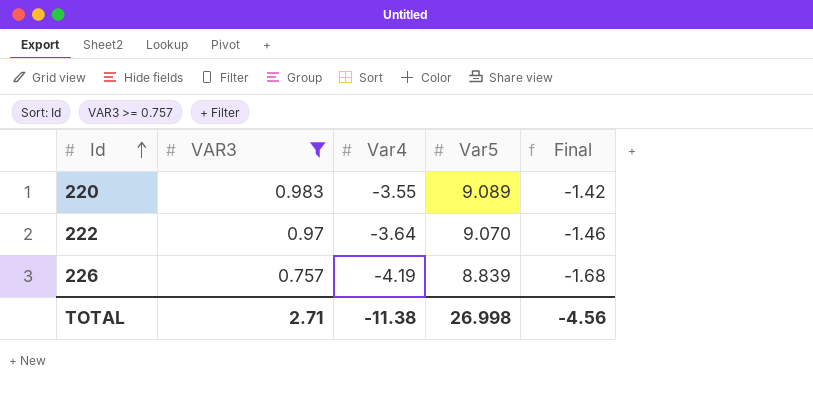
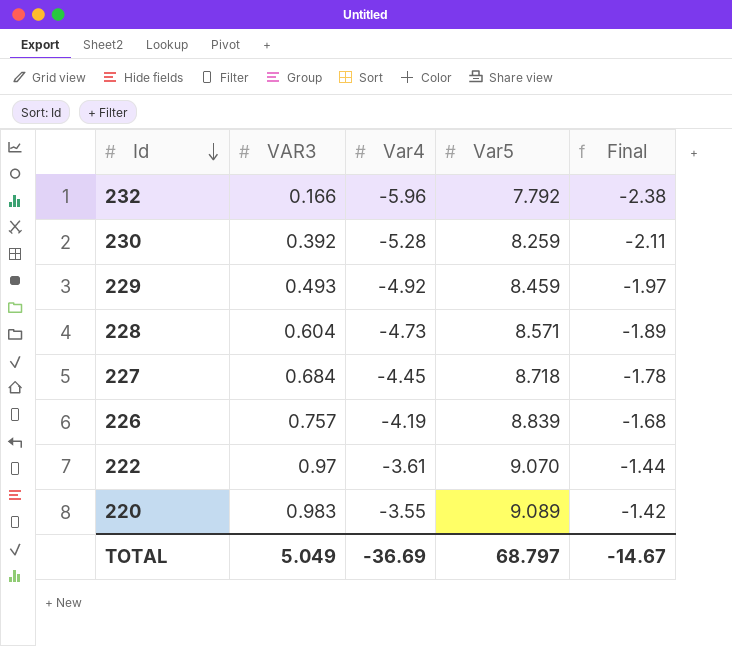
filter: VAR3 >= 0.757 -> none
row order: Id ascending -> Id descending
222 | Var4: -3.64 -> -3.61
222 | Final: -1.46 -> -1.44
TOTAL | VAR3: 2.71 -> 5.049
TOTAL | Var4: -11.38 -> -36.69
TOTAL | Var5: 26.998 -> 68.797
TOTAL | Final: -4.56 -> -14.67

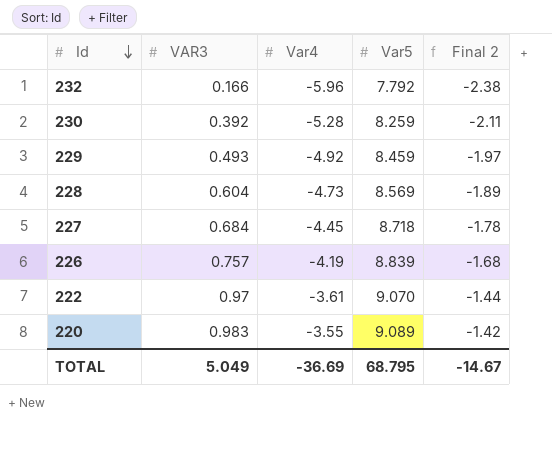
column name: Final -> Final 2
228 | Var5: 8.571 -> 8.569
TOTAL | Var5: 68.797 -> 68.795

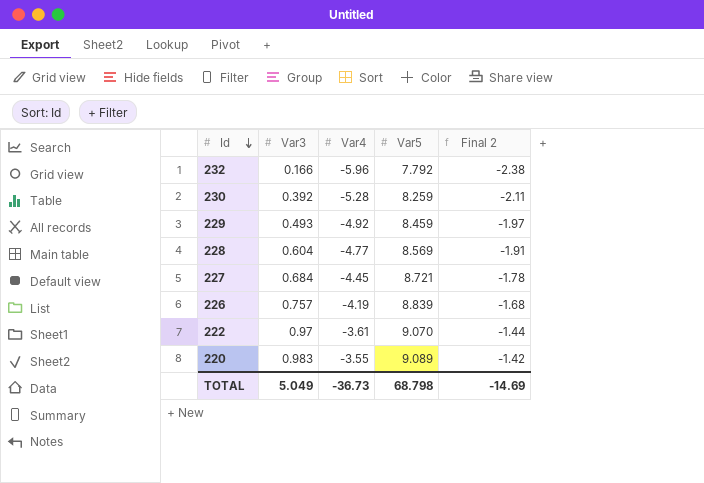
column name: VAR3 -> Var3
228 | Var4: -4.73 -> -4.77
228 | Final 2: -1.89 -> -1.91
227 | Var5: 8.718 -> 8.721
TOTAL | Var4: -36.69 -> -36.73
TOTAL | Var5: 68.795 -> 68.798
TOTAL | Final 2: -14.67 -> -14.69

